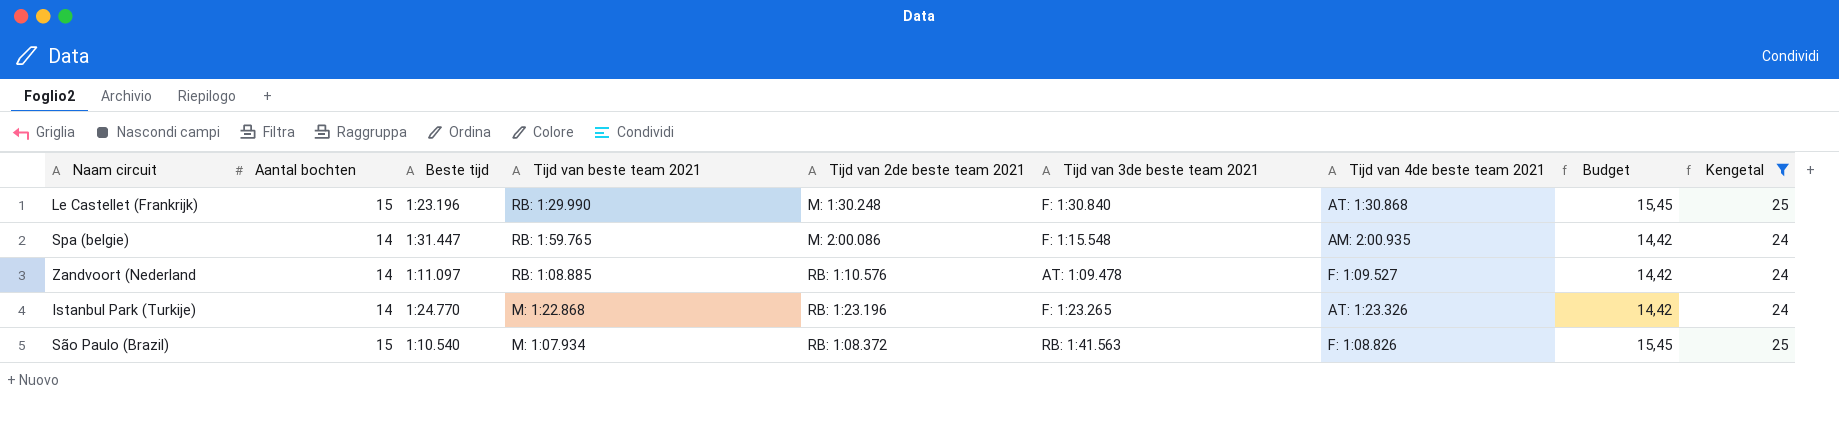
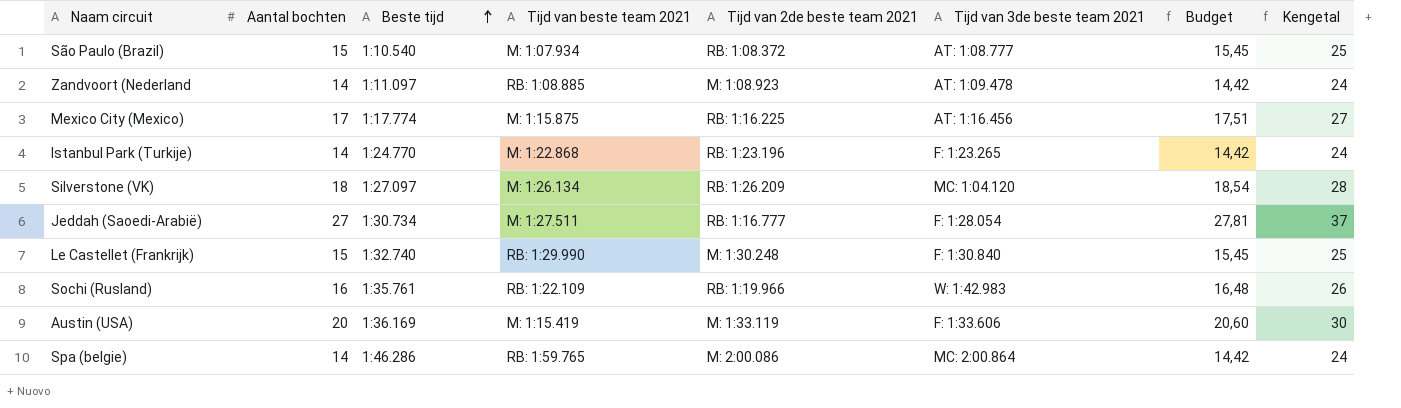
filter: Kengetal <= 25 -> none
row order: none -> Beste tijd ascending
column Tijd van 4de beste team 2021 | position: 7 -> none
São Paulo (Brazil) | Tijd van 3de beste team 2021: RB: 1:41.563 -> AT: 1:08.777
Zandvoort (Nederland | Tijd van 2de beste team 2021: RB: 1:10.576 -> M: 1:08.923
Le Castellet (Frankrijk) | Beste tijd: 1:23.196 -> 1:32.740
Spa (belgie) | Beste tijd: 1:31.447 -> 1:46.286
Spa (belgie) | Tijd van 3de beste team 2021: F: 1:15.548 -> MC: 2:00.864

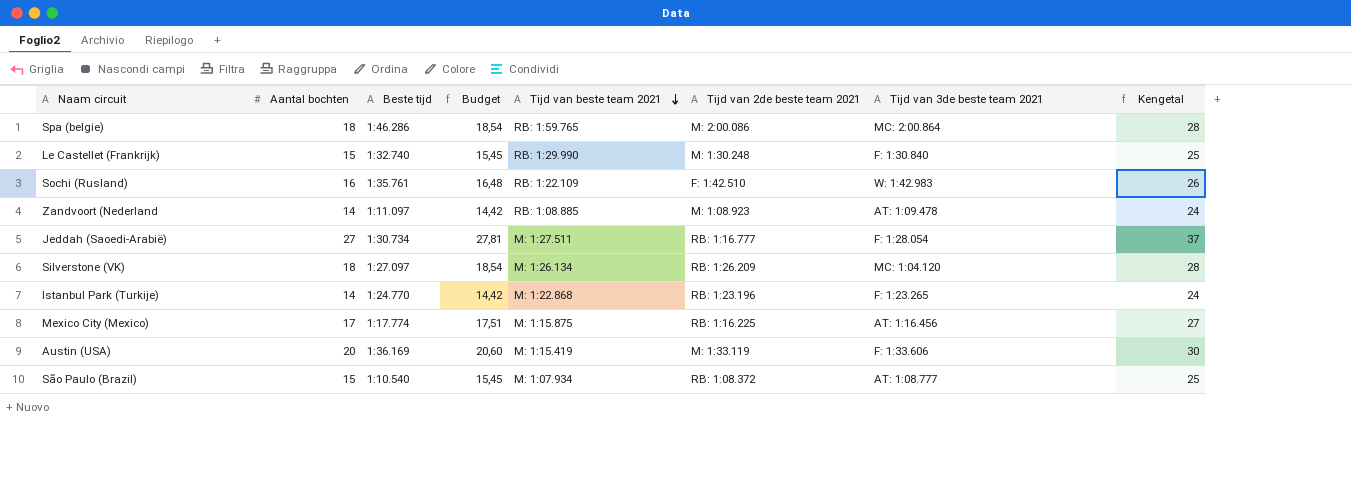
row order: Beste tijd ascending -> Tijd van beste team 2021 descending
column Budget | position: 7 -> 4
Spa (belgie) | Aantal bochten: 14 -> 18
Spa (belgie) | Budget: 14,42 -> 18,54
Spa (belgie) | Kengetal: 24 -> 28
Sochi (Rusland) | Tijd van 2de beste team 2021: RB: 1:19.966 -> F: 1:42.510

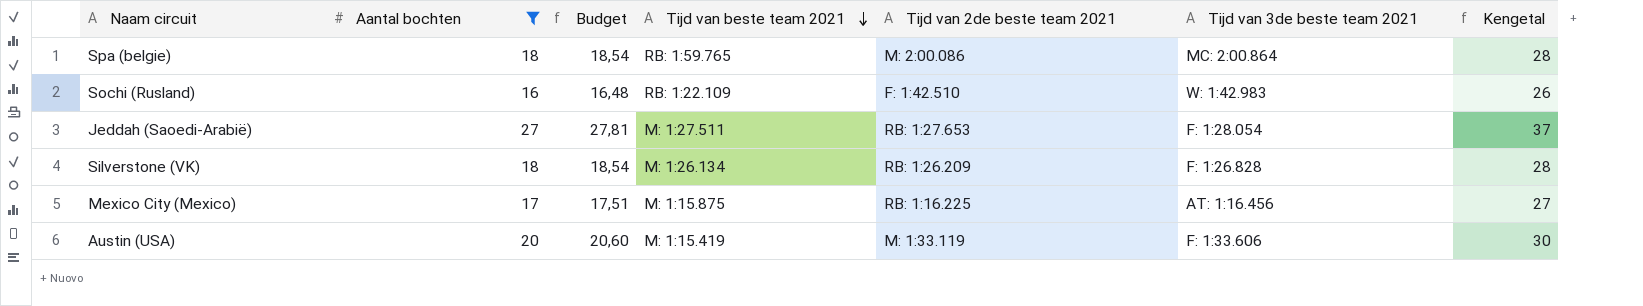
filter: none -> Aantal bochten >= 16
column Beste tijd | position: 3 -> none
Jeddah (Saoedi-Arabië) | Tijd van 2de beste team 2021: RB: 1:16.777 -> RB: 1:27.653
Silverstone (VK) | Tijd van 3de beste team 2021: MC: 1:04.120 -> F: 1:26.828

